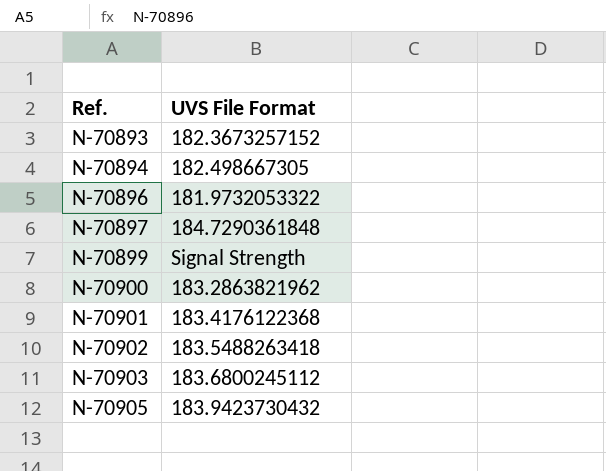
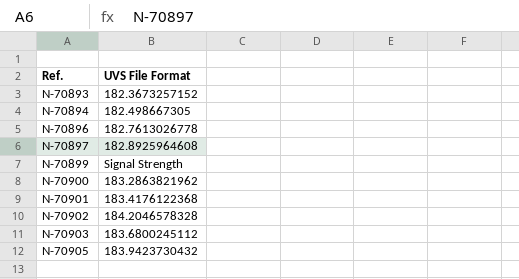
N-70896 | UVS File Format: 181.9732053322 -> 182.7613026778
N-70897 | UVS File Format: 184.7290361848 -> 182.8925964608
N-70902 | UVS File Format: 183.5488263418 -> 184.2046578328

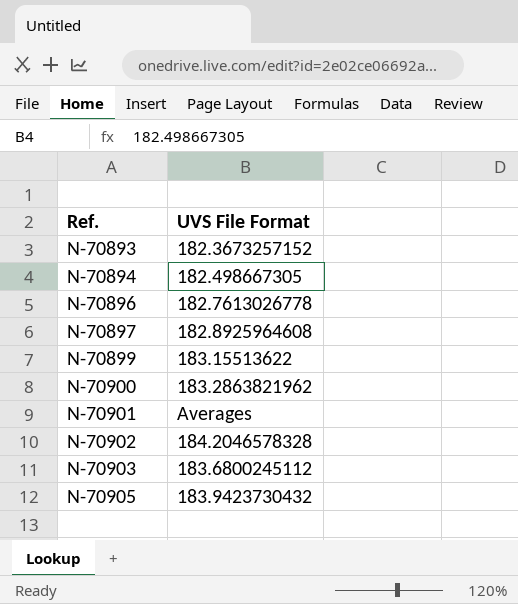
N-70899 | UVS File Format: Signal Strength -> 183.15513622
N-70901 | UVS File Format: 183.4176122368 -> Averages

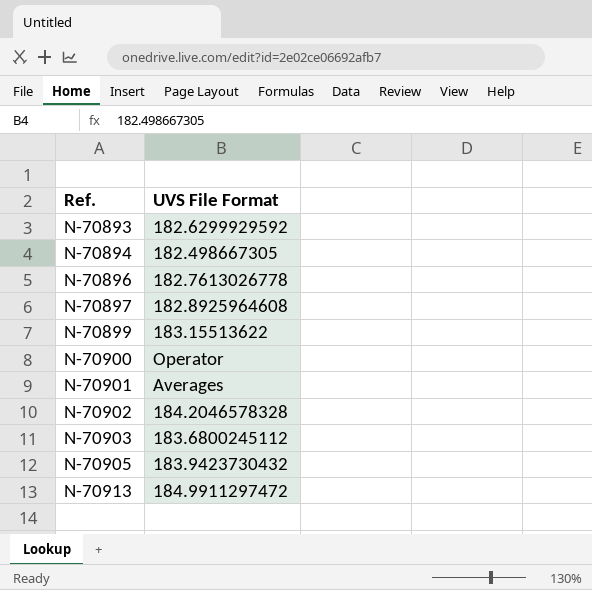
N-70893 | UVS File Format: 182.3673257152 -> 182.6299929592
N-70900 | UVS File Format: 183.2863821962 -> Operator
row N-70913: none -> 184.9911297472

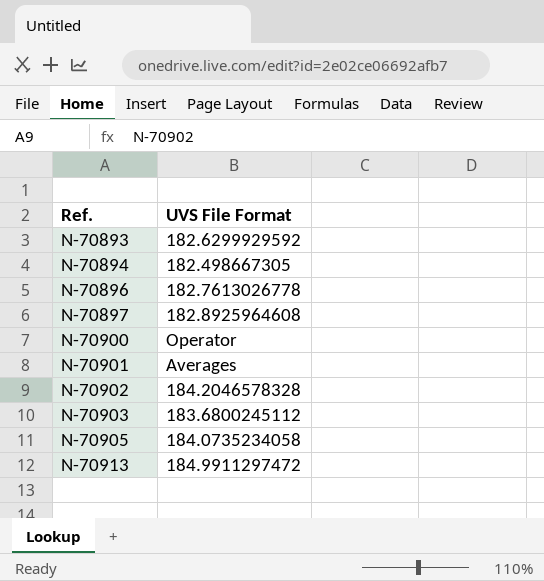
row N-70899: 183.15513622 -> none
N-70905 | UVS File Format: 183.9423730432 -> 184.0735234058

